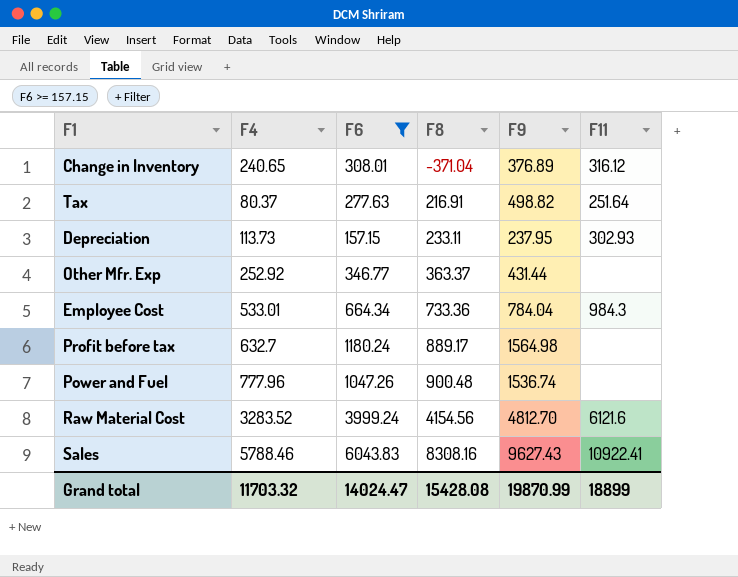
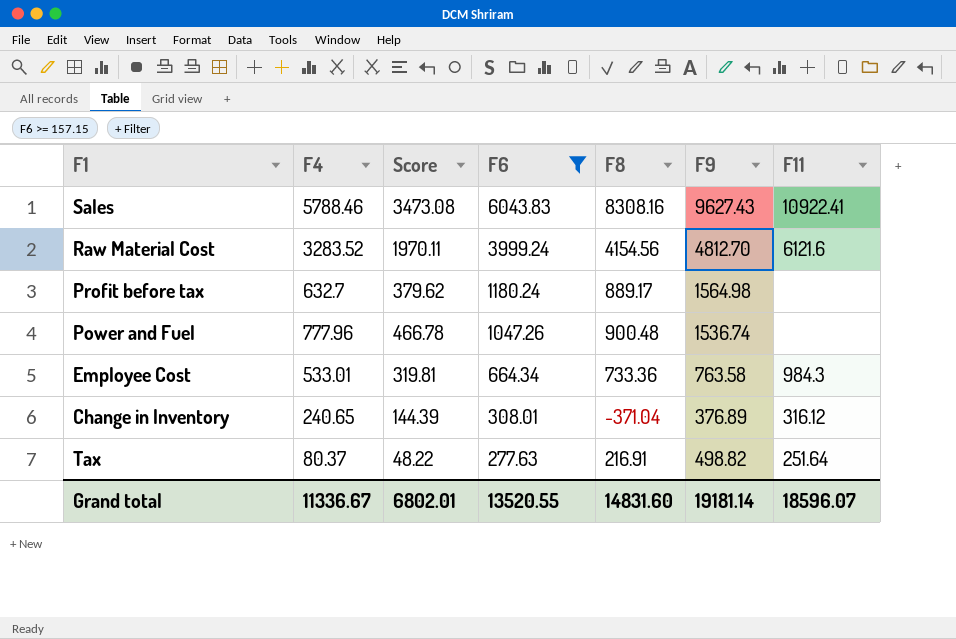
row order: F8 ascending -> F6 descending
column Score | formula: none -> [F4] * 0.6
row Depreciation: 113.73 | 157.15 | 233.11 | 237.95 | 302.93 -> none
row Other Mfr. Exp: 252.92 | 346.77 | 363.37 | 431.44 | none -> none
Employee Cost | F9: 784.04 -> 763.58
Grand total | F4: 11703.32 -> 11336.67
Grand total | F6: 14024.47 -> 13520.55
Grand total | F8: 15428.08 -> 14831.60
Grand total | F9: 19870.99 -> 19181.14
Grand total | F11: 18899 -> 18596.07

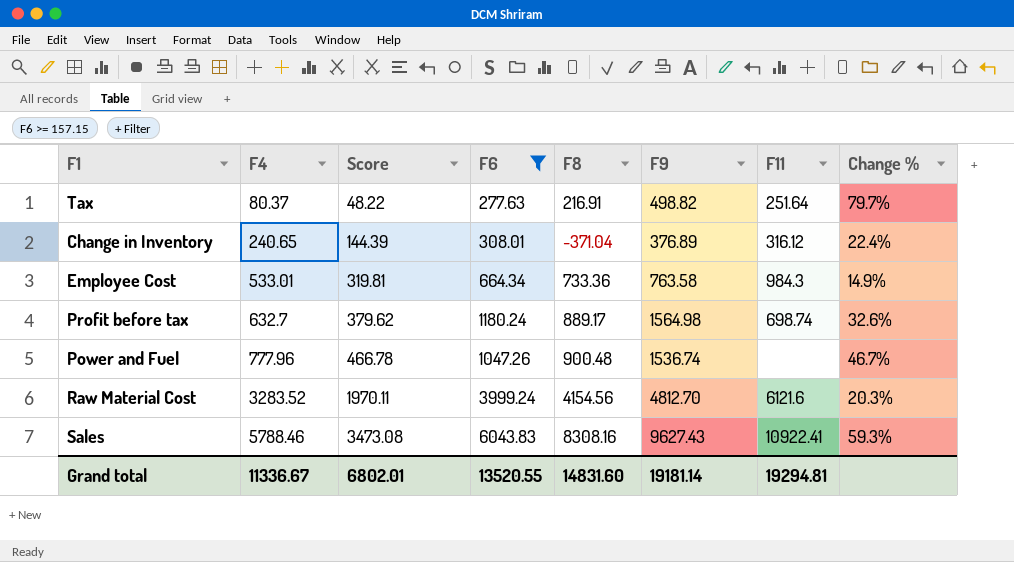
row order: F6 descending -> F4 ascending
column Change % | formula: none -> ([F9] - [F6]) / [F6]
Profit before tax | F11: none -> 698.74
Grand total | F11: 18596.07 -> 19294.81

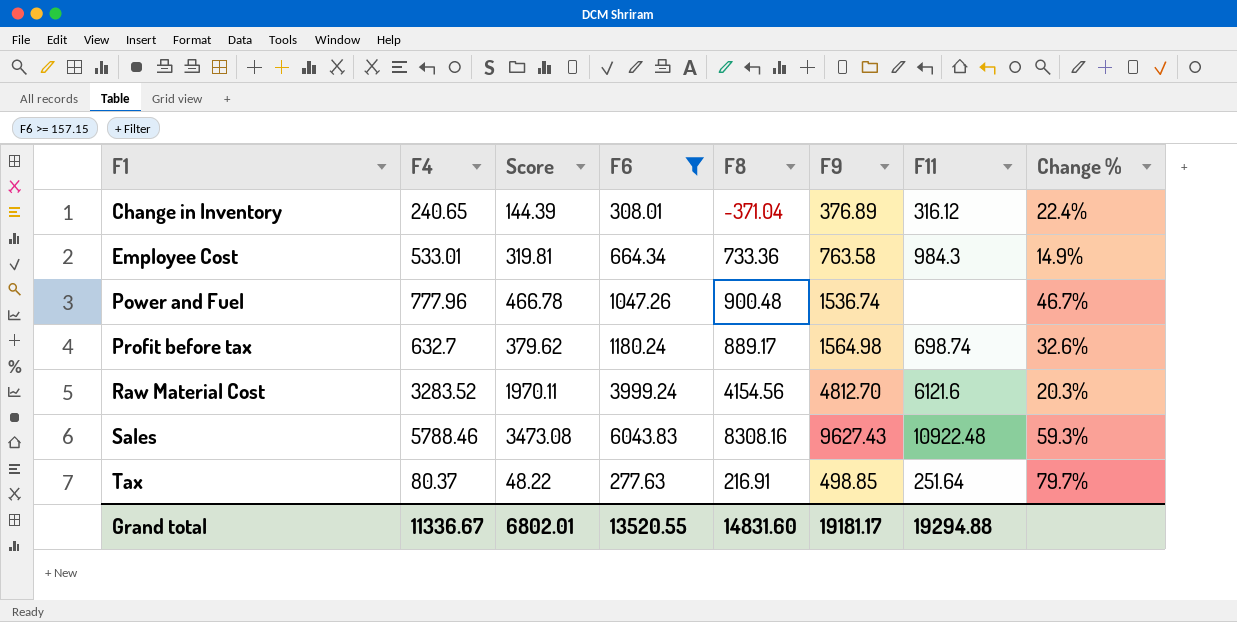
row order: F4 ascending -> F1 ascending
Sales | F11: 10922.41 -> 10922.48
Tax | F9: 498.82 -> 498.85
Grand total | F9: 19181.14 -> 19181.17
Grand total | F11: 19294.81 -> 19294.88

